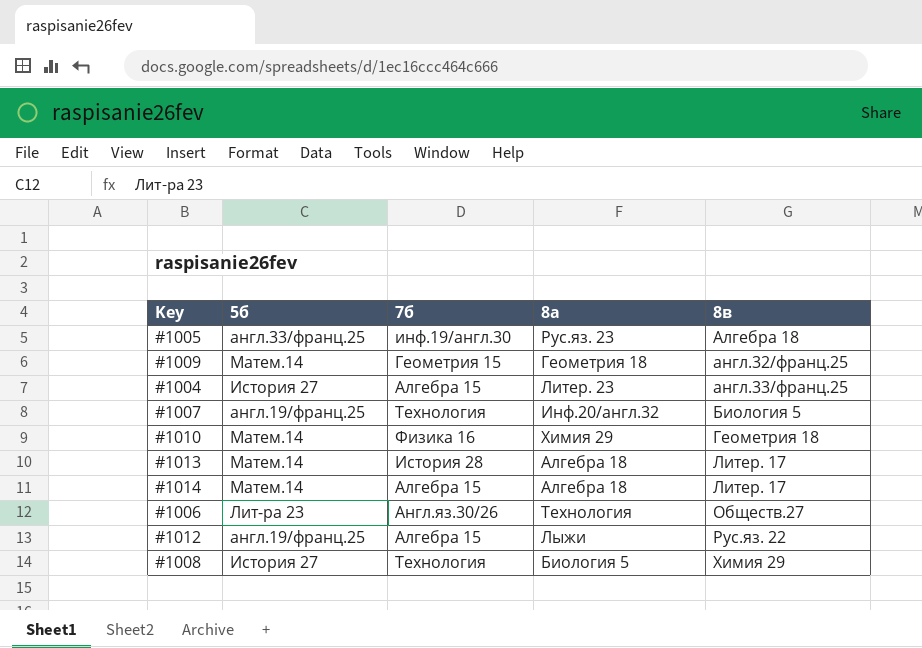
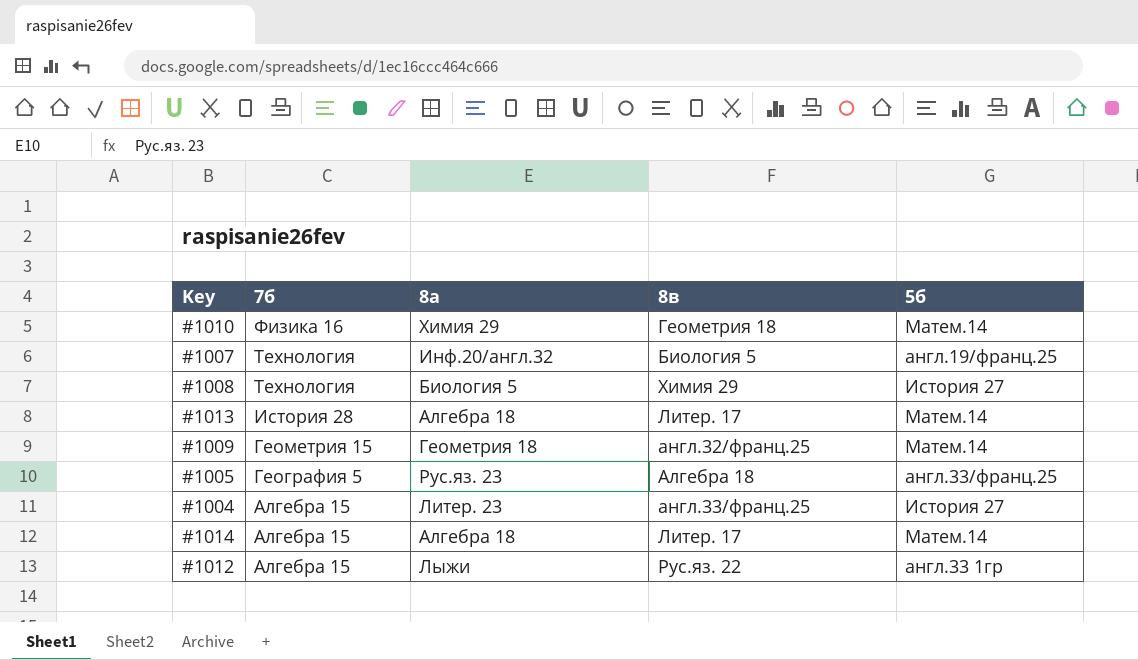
row order: 8в ascending -> 7б descending
column 5б | position: 2 -> 5
row #1006: Лит-ра 23 | Англ.яз.30/26 | Технология | Обществ.27 -> none
#1005 | 7б: инф.19/англ.30 -> География 5
#1012 | 5б: англ.19/франц.25 -> англ.33 1гр

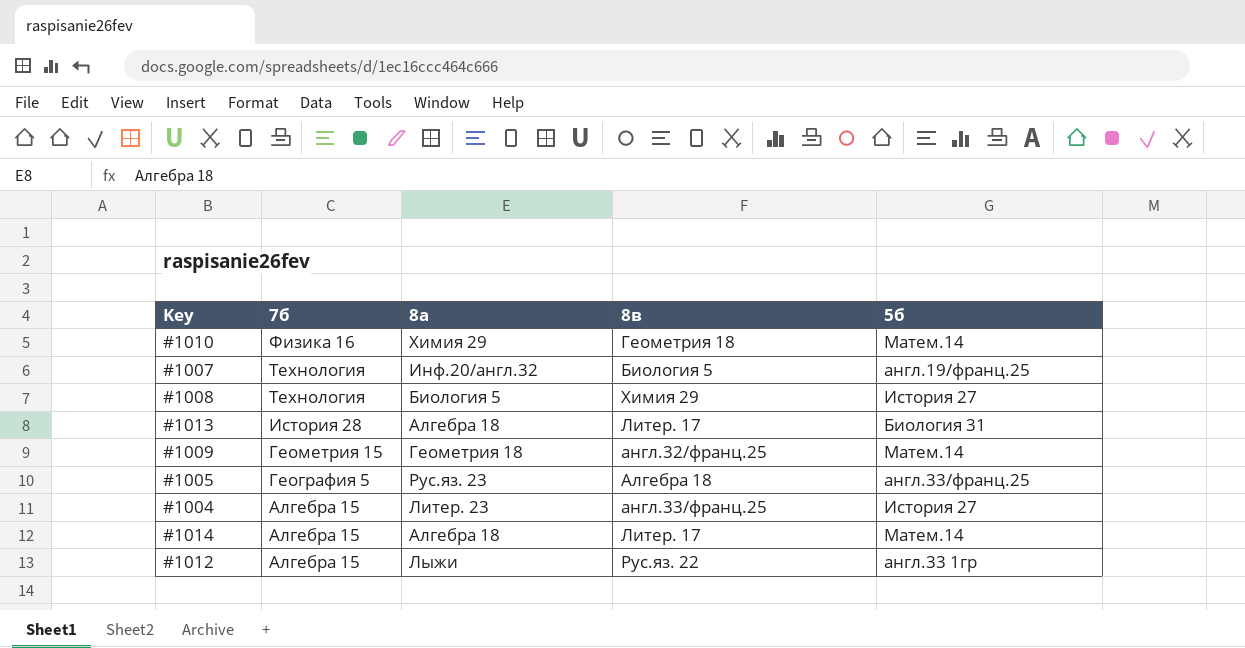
#1013 | 5б: Матем.14 -> Биология 31

